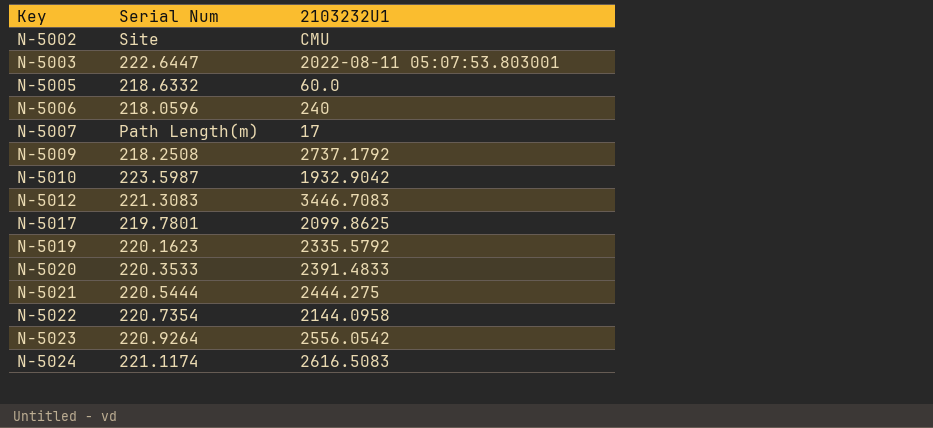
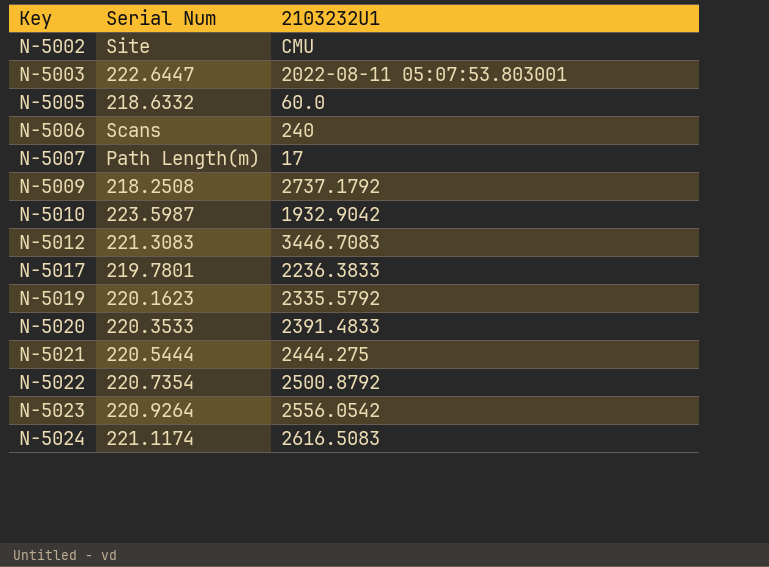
N-5006 | Serial Num: 218.0596 -> Scans
N-5017 | 2103232U1: 2099.8625 -> 2236.3833
N-5022 | 2103232U1: 2144.0958 -> 2500.8792

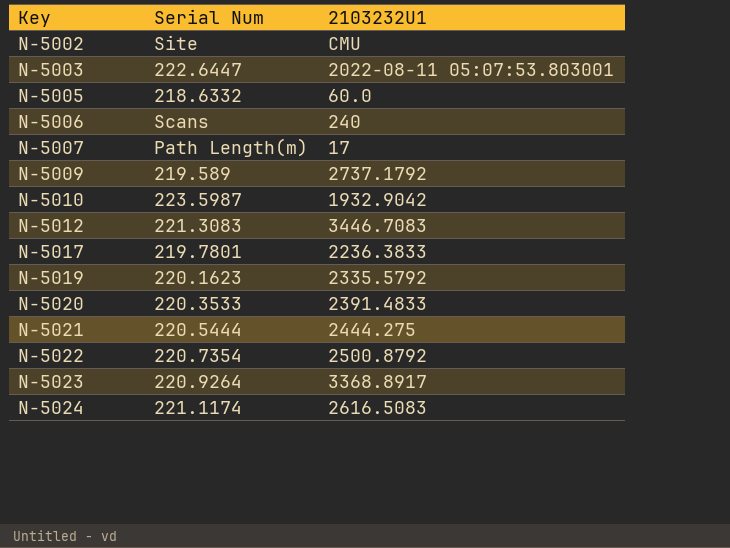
N-5009 | Serial Num: 218.2508 -> 219.589
N-5023 | 2103232U1: 2556.0542 -> 3368.8917

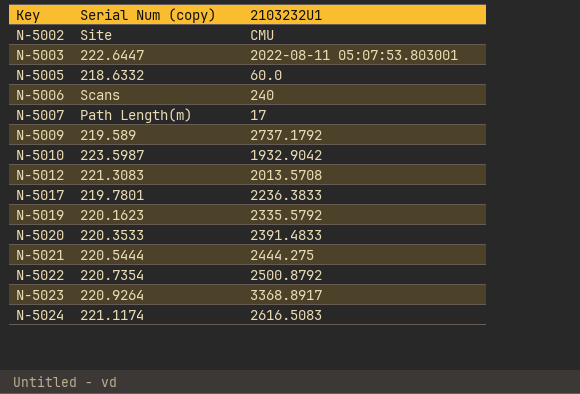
column name: Serial Num -> Serial Num (copy)
N-5012 | 2103232U1: 3446.7083 -> 2013.5708

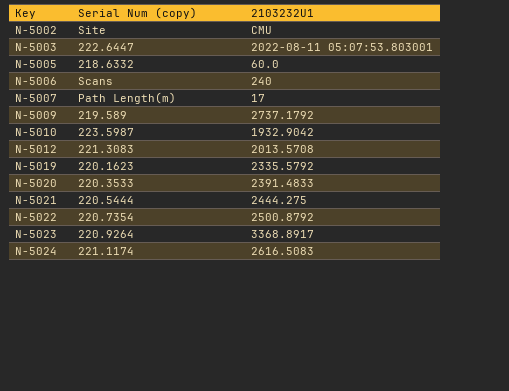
row N-5017: 219.7801 | 2236.3833 -> none

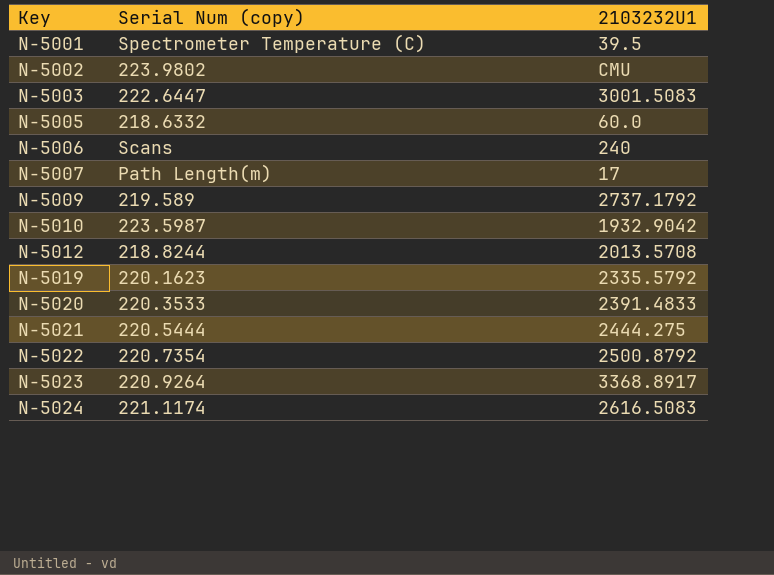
row N-5001: none -> Spectrometer Temperature (C) | 39.5
N-5002 | Serial Num (copy): Site -> 223.9802
N-5003 | 2103232U1: 2022-08-11 05:07:53.803001 -> 3001.5083
N-5012 | Serial Num (copy): 221.3083 -> 218.8244

